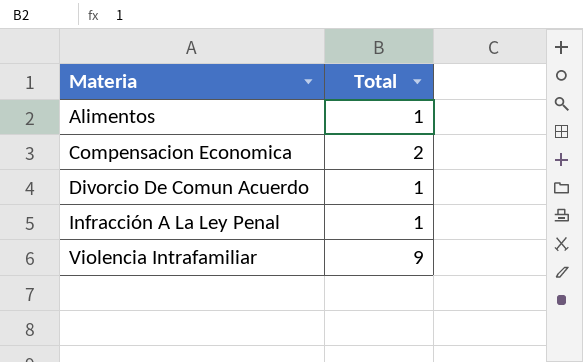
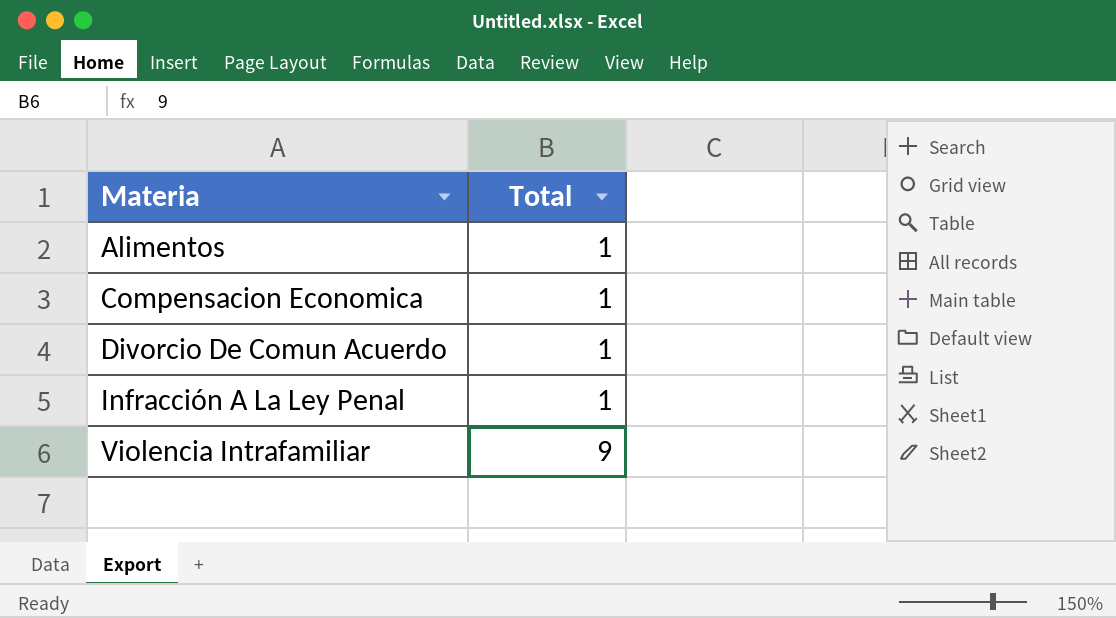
Compensacion Economica | Total: 2 -> 1

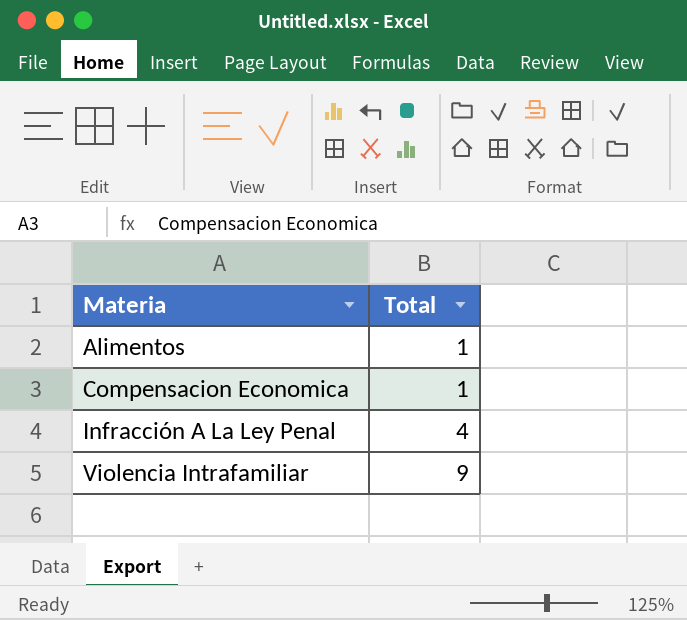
row Divorcio De Comun Acuerdo: 1 -> none
Infracción A La Ley Penal | Total: 1 -> 4

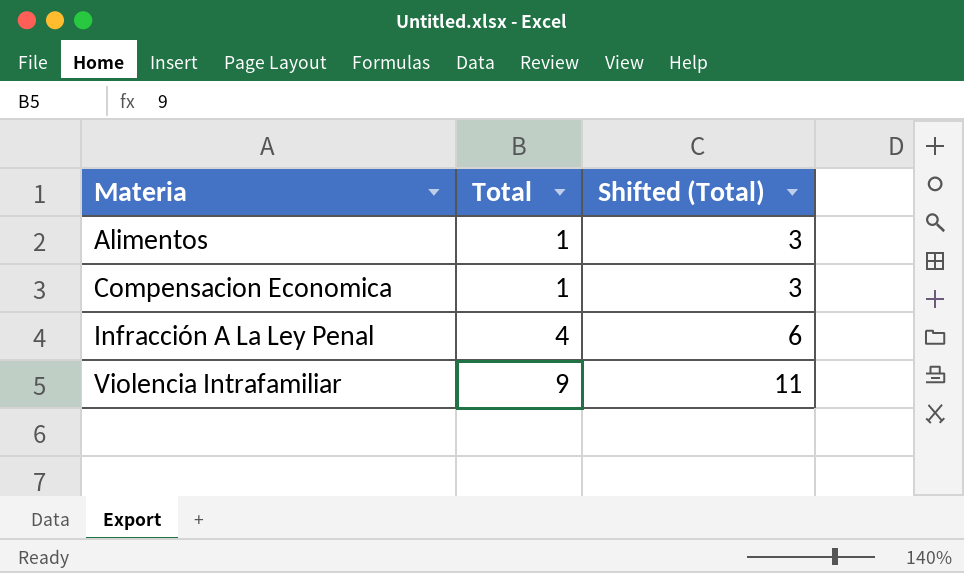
column Shifted (Total) | formula: none -> [Total] + 2

